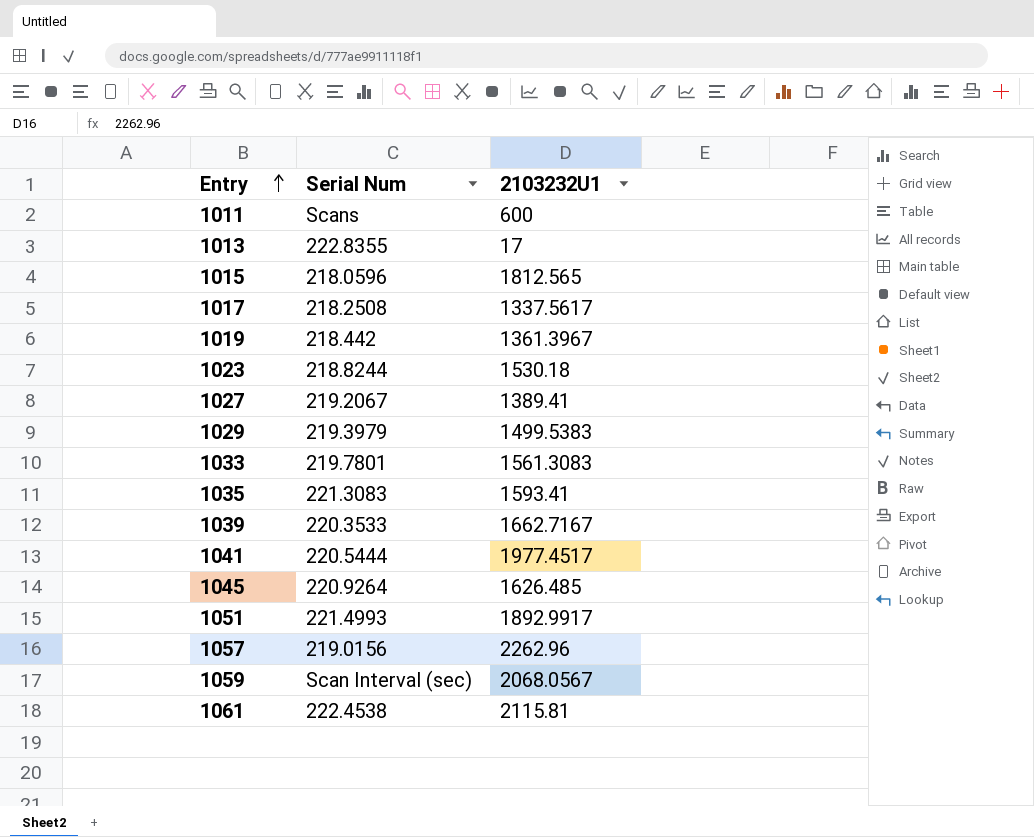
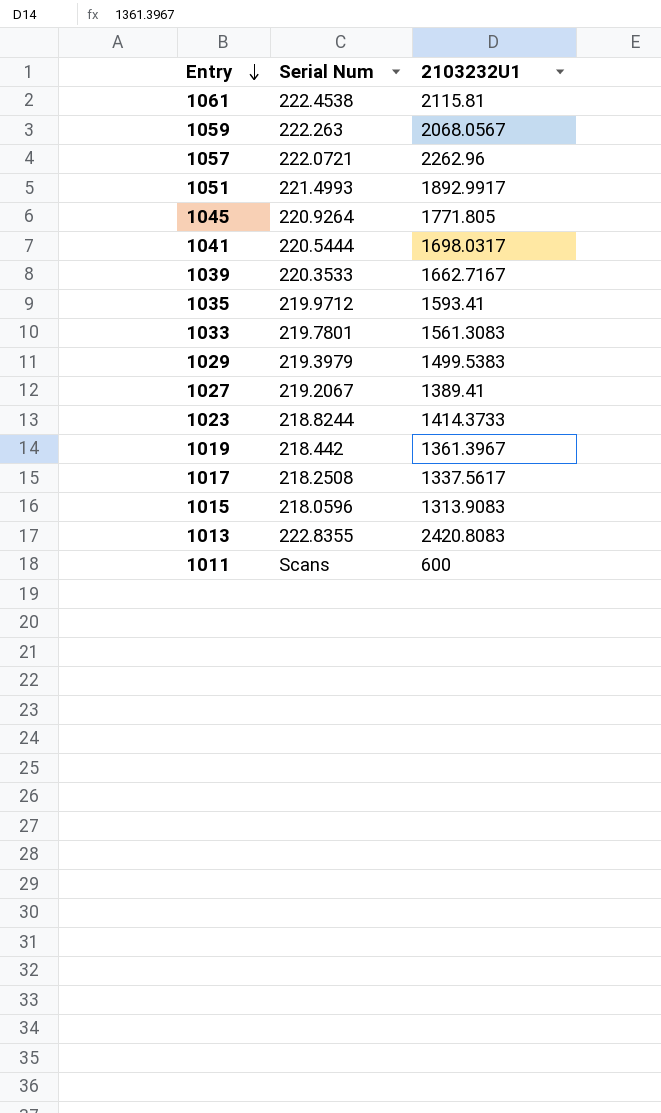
row order: Entry ascending -> Entry descending
1059 | Serial Num: Scan Interval (sec) -> 222.263
1057 | Serial Num: 219.0156 -> 222.0721
1045 | 2103232U1: 1626.485 -> 1771.805
1041 | 2103232U1: 1977.4517 -> 1698.0317
1035 | Serial Num: 221.3083 -> 219.9712
1023 | 2103232U1: 1530.18 -> 1414.3733
1015 | 2103232U1: 1812.565 -> 1313.9083
1013 | 2103232U1: 17 -> 2420.8083

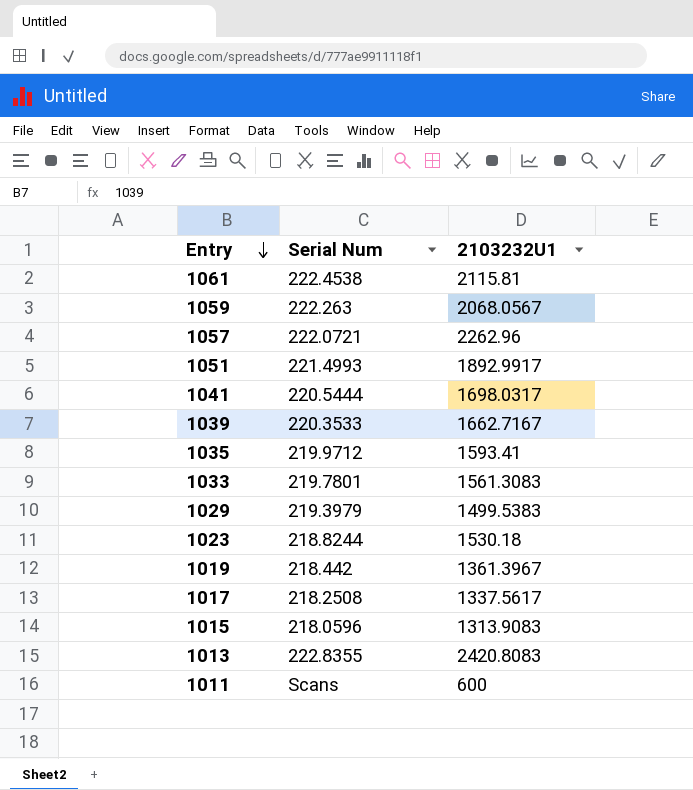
row 1045: 220.9264 | 1771.805 -> none
row 1027: 219.2067 | 1389.41 -> none
1023 | 2103232U1: 1414.3733 -> 1530.18

